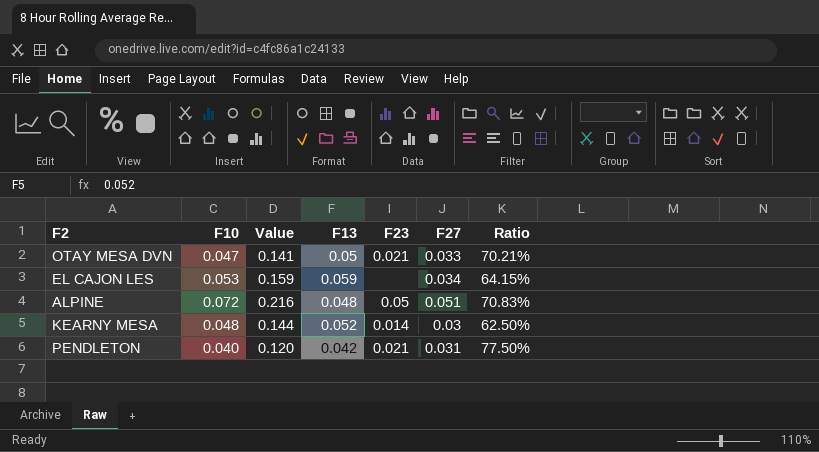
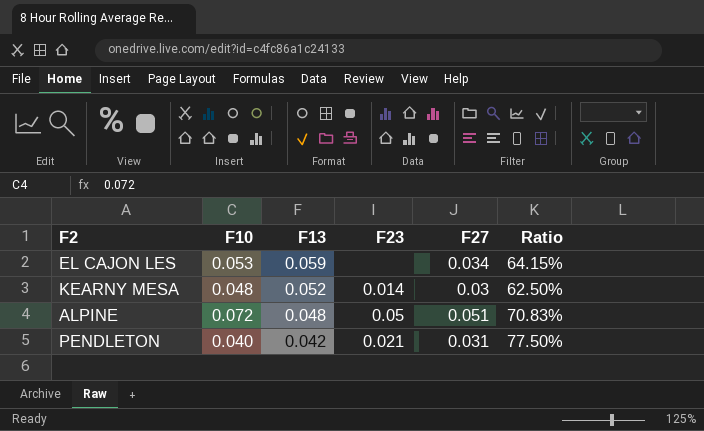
row order: none -> F13 descending
column Value | formula: [F10] * 3 -> none
row OTAY MESA DVN: 0.047 | 0.141 | 0.05 | 0.021 | 0.033 | 70.21% -> none

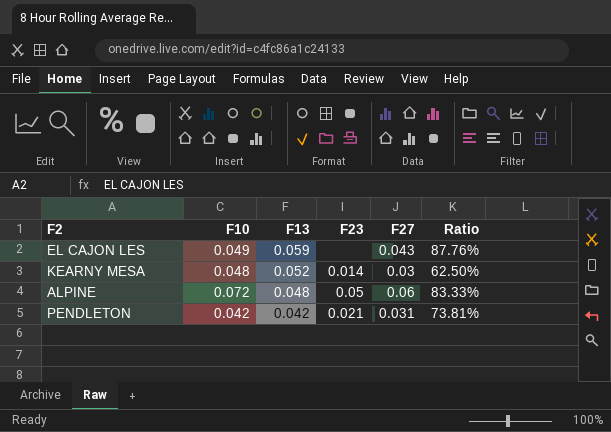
EL CAJON LES | F10: 0.053 -> 0.049
EL CAJON LES | F27: 0.034 -> 0.043
EL CAJON LES | Ratio: 64.15% -> 87.76%
ALPINE | F27: 0.051 -> 0.06
ALPINE | Ratio: 70.83% -> 83.33%
PENDLETON | F10: 0.040 -> 0.042
PENDLETON | Ratio: 77.50% -> 73.81%

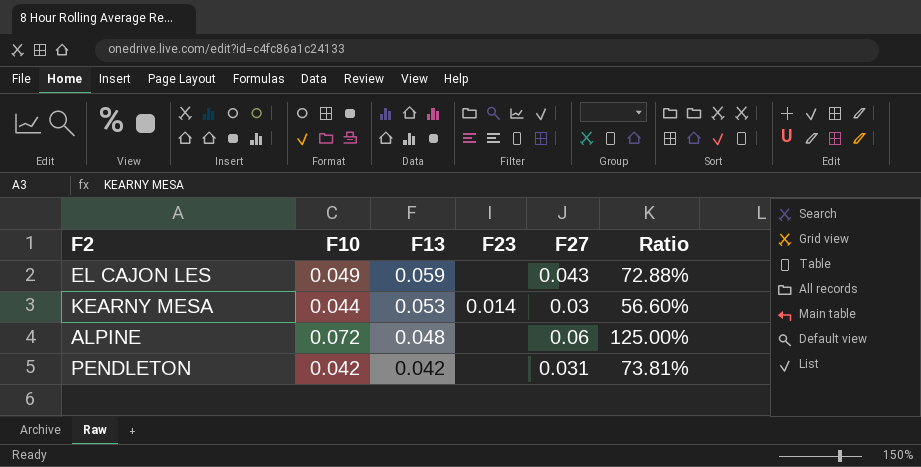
column Ratio | formula: [F27] / [F10] -> [F27] / [F13]
KEARNY MESA | F10: 0.048 -> 0.044
KEARNY MESA | F13: 0.052 -> 0.053
ALPINE | F23: 0.05 -> none
PENDLETON | F23: 0.021 -> none

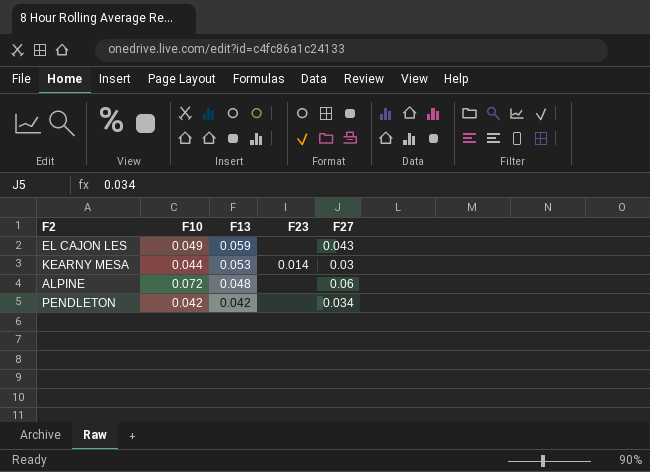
column Ratio | formula: [F27] / [F13] -> none
PENDLETON | F27: 0.031 -> 0.034

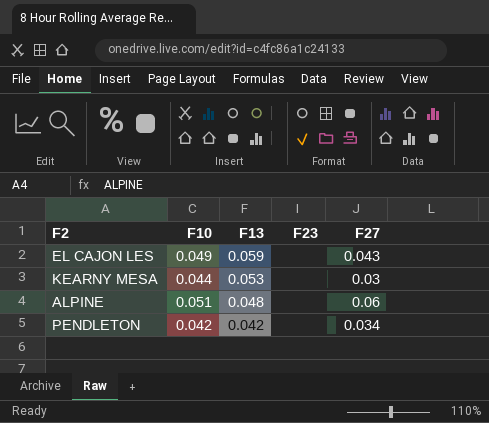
KEARNY MESA | F23: 0.014 -> none
ALPINE | F10: 0.072 -> 0.051

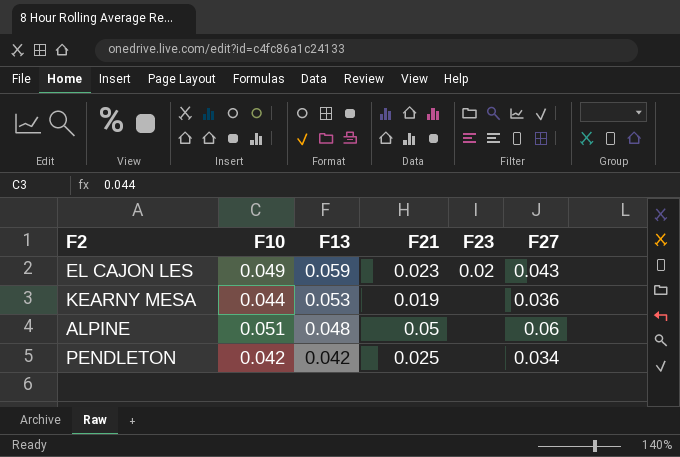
column F21 | position: none -> 4
EL CAJON LES | F23: none -> 0.02
KEARNY MESA | F27: 0.03 -> 0.036

